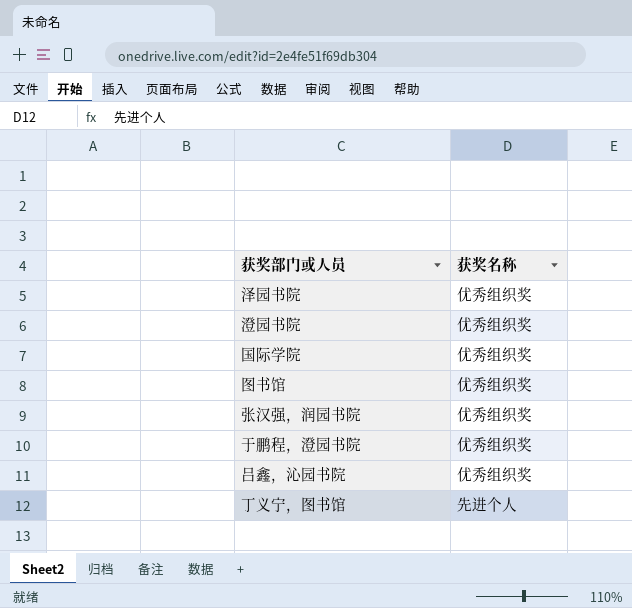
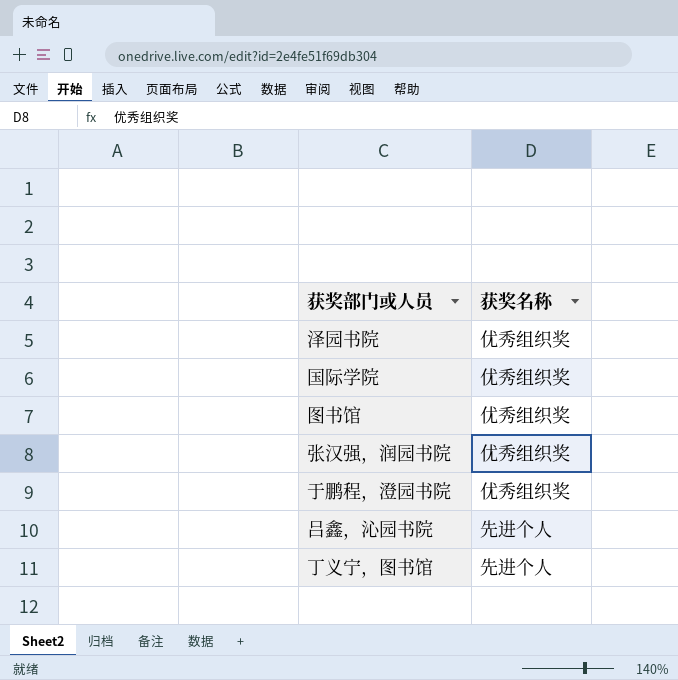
row 澄园书院: 优秀组织奖 -> none
吕鑫，沁园书院 | 获奖名称: 优秀组织奖 -> 先进个人

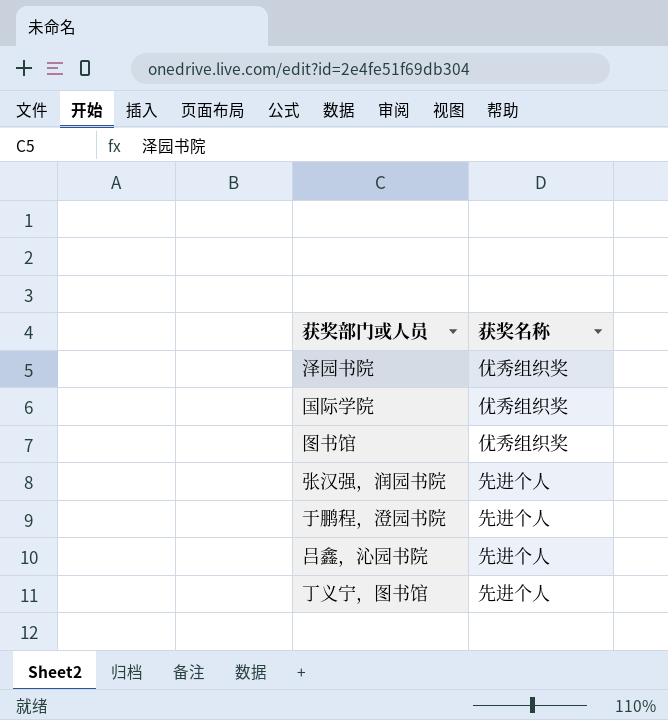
张汉强，润园书院 | 获奖名称: 优秀组织奖 -> 先进个人
于鹏程，澄园书院 | 获奖名称: 优秀组织奖 -> 先进个人

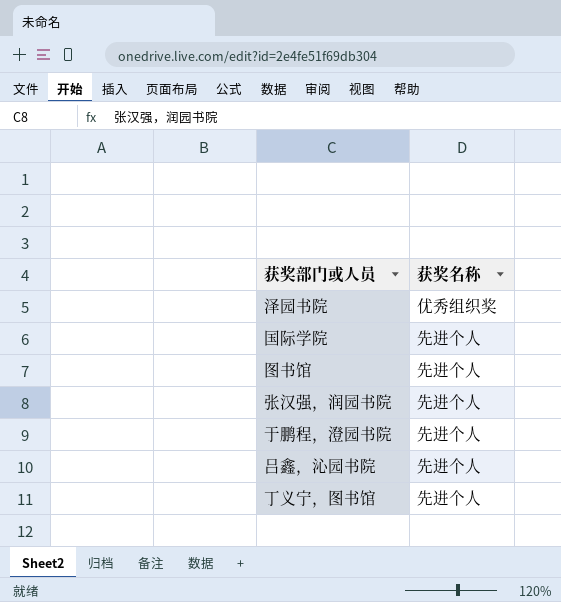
国际学院 | 获奖名称: 优秀组织奖 -> 先进个人
图书馆 | 获奖名称: 优秀组织奖 -> 先进个人

